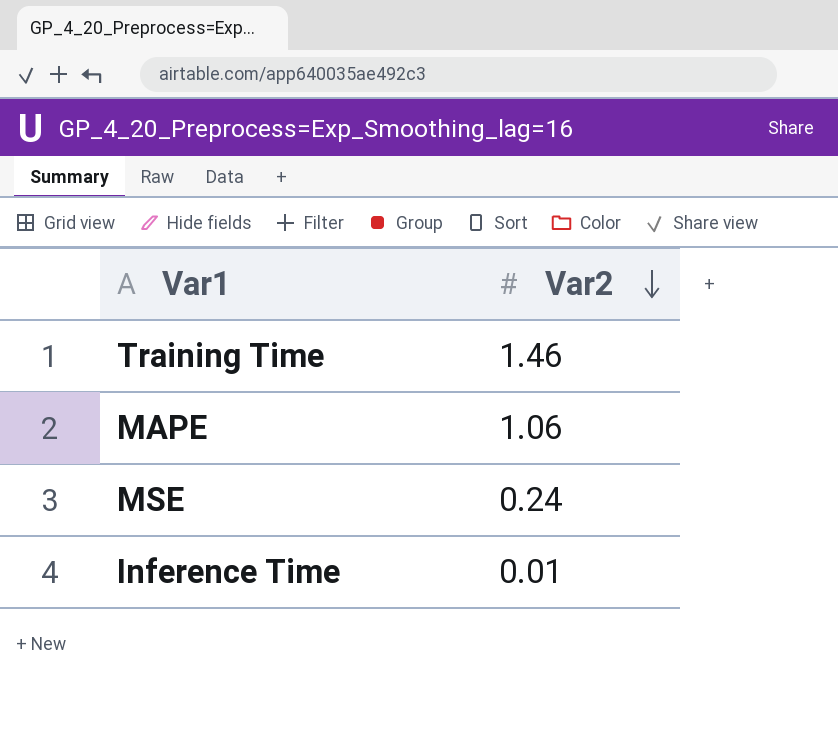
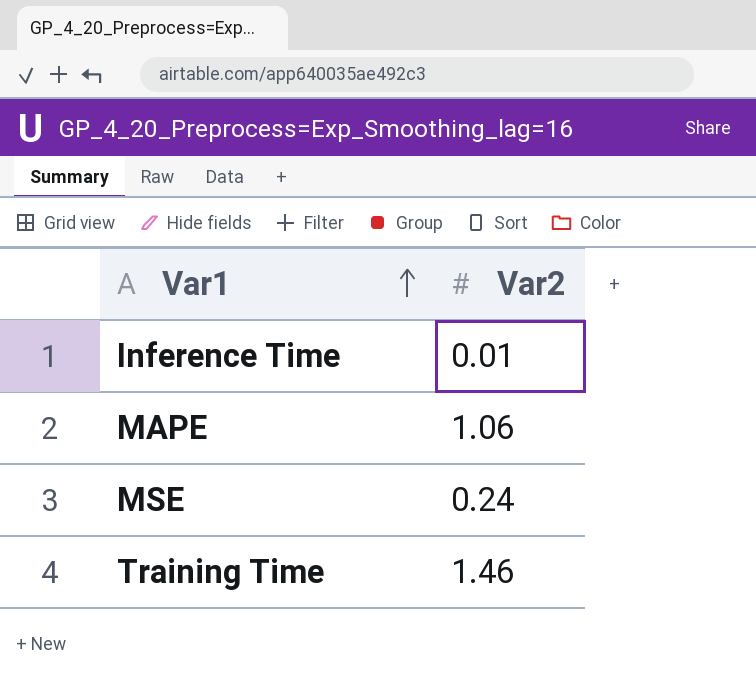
row order: Var2 descending -> Var1 ascending

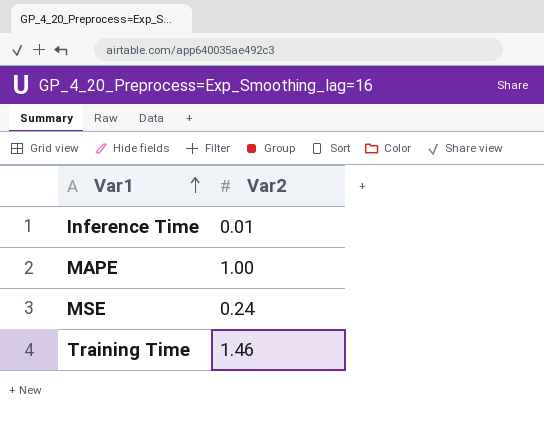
MAPE | Var2: 1.06 -> 1.00

